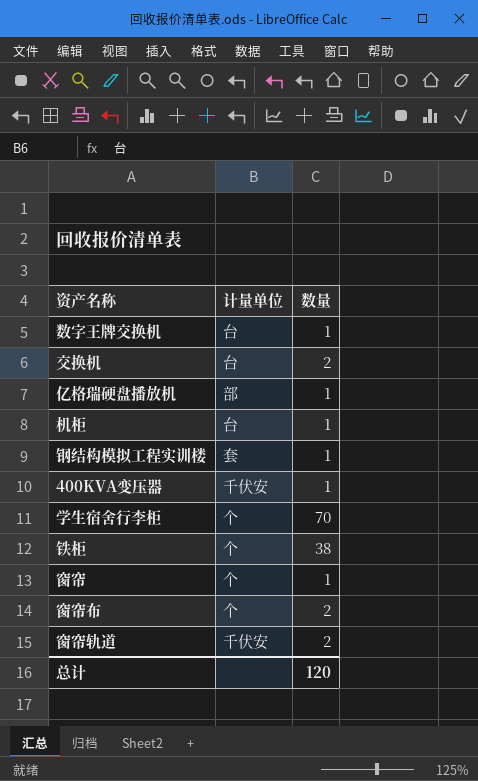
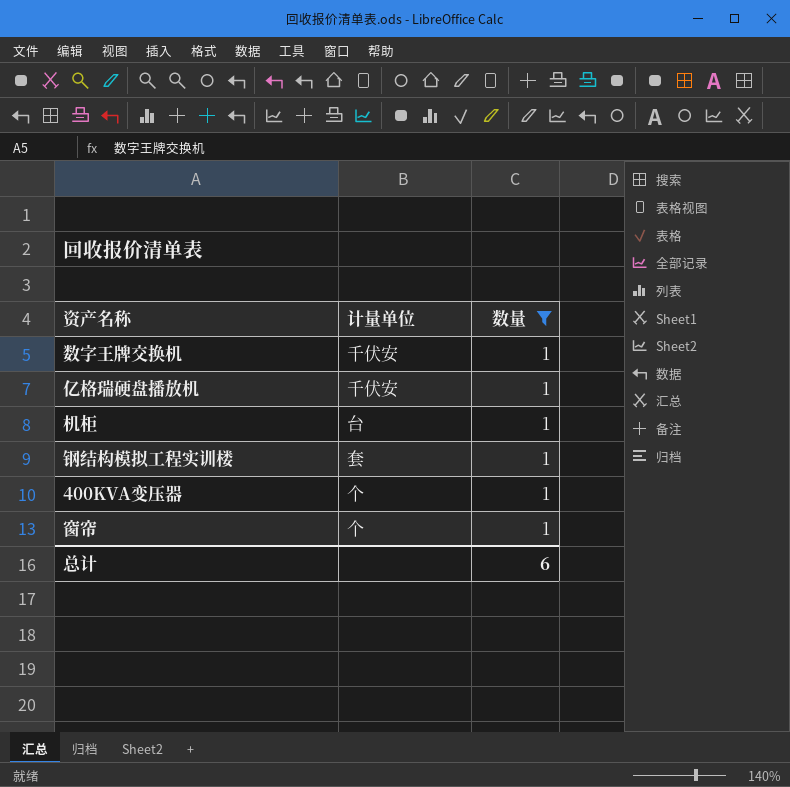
filter: none -> 数量 = 1
数字王牌交换机 | 计量单位: 台 -> 千伏安
亿格瑞硬盘播放机 | 计量单位: 部 -> 千伏安
400KVA变压器 | 计量单位: 千伏安 -> 个
总计 | 数量: 120 -> 6

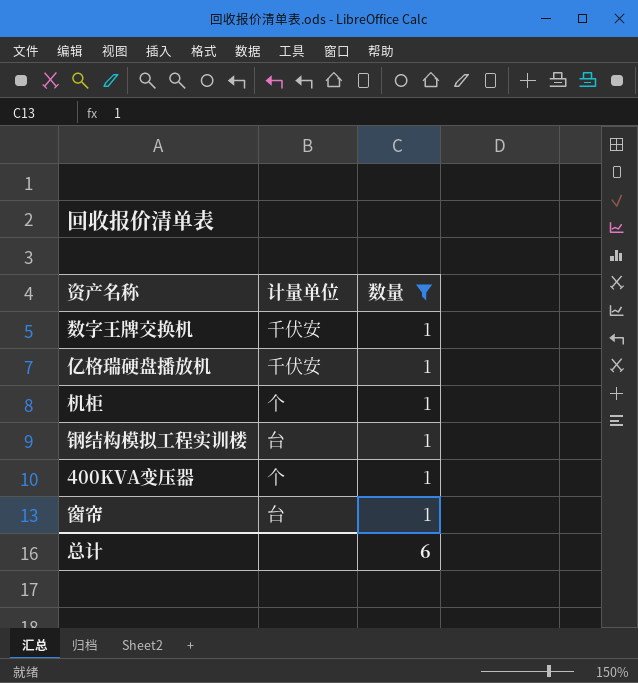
机柜 | 计量单位: 台 -> 个
钢结构模拟工程实训楼 | 计量单位: 套 -> 台
窗帘 | 计量单位: 个 -> 台

